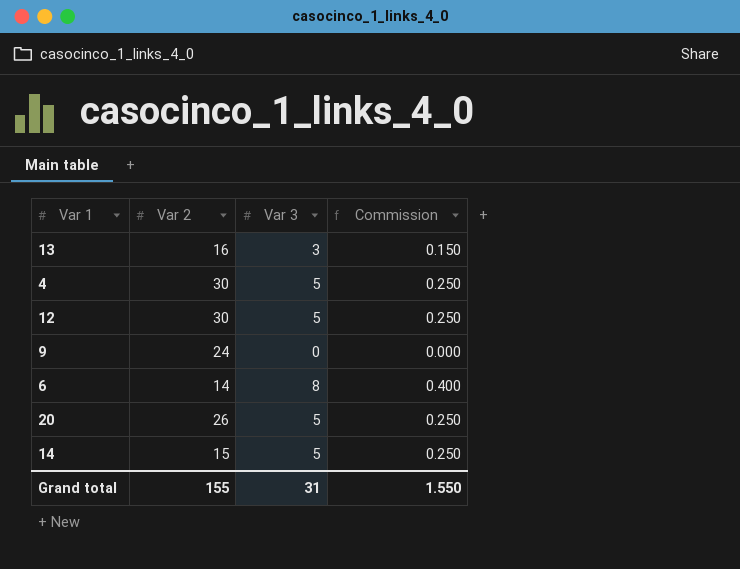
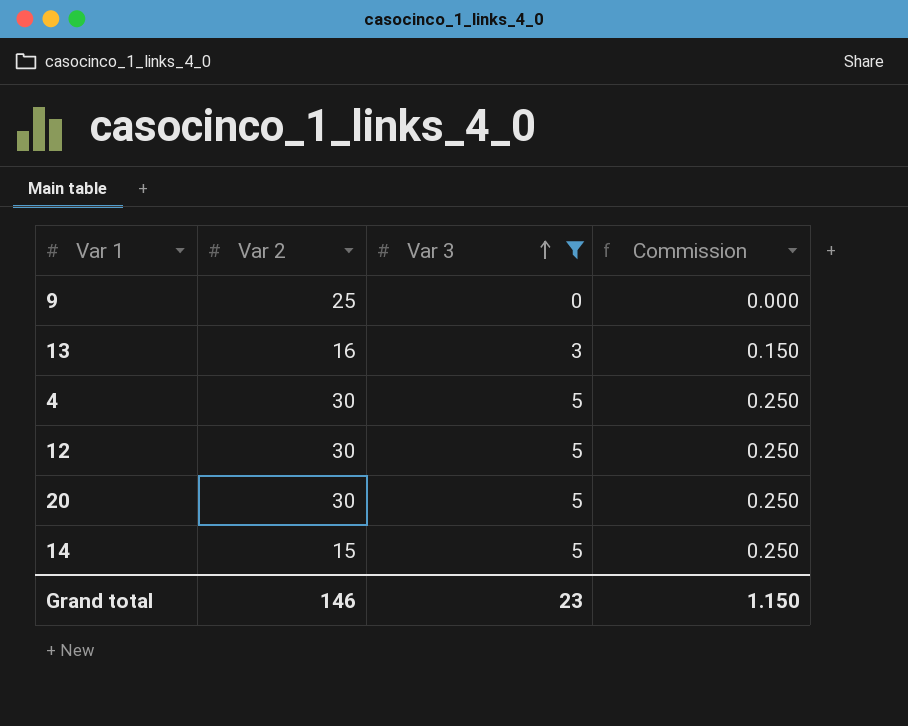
filter: none -> Var 3 != 8
row order: none -> Var 3 ascending
9 | Var 2: 24 -> 25
20 | Var 2: 26 -> 30
Grand total | Var 2: 155 -> 146
Grand total | Var 3: 31 -> 23
Grand total | Commission: 1.550 -> 1.150

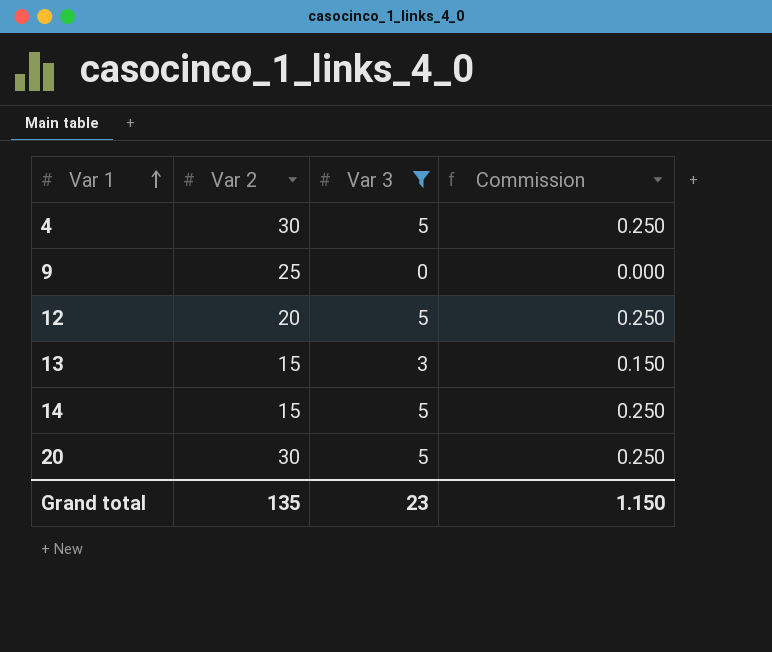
row order: Var 3 ascending -> Var 1 ascending
12 | Var 2: 30 -> 20
13 | Var 2: 16 -> 15
Grand total | Var 2: 146 -> 135

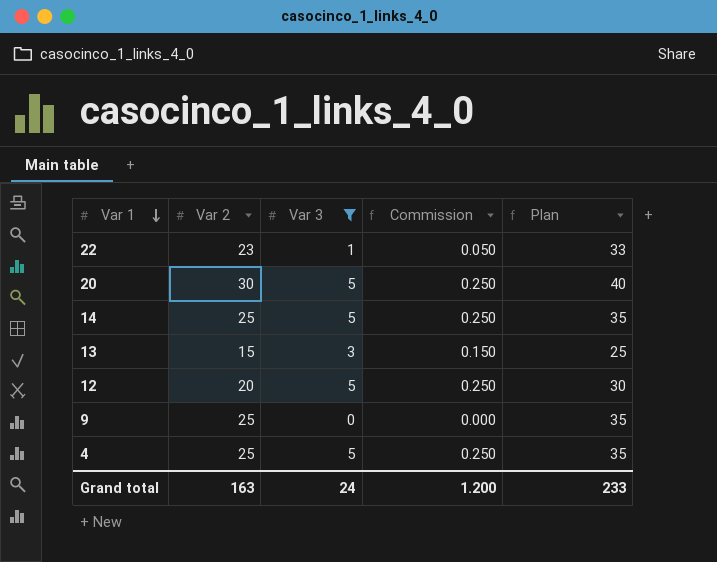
row order: Var 1 ascending -> Var 1 descending
column Plan | formula: none -> [Var 2] + 10
row 22: none -> 23 | 1 | 0.050 | 33
14 | Var 2: 15 -> 25
4 | Var 2: 30 -> 25
Grand total | Var 2: 135 -> 163
Grand total | Var 3: 23 -> 24
Grand total | Commission: 1.150 -> 1.200

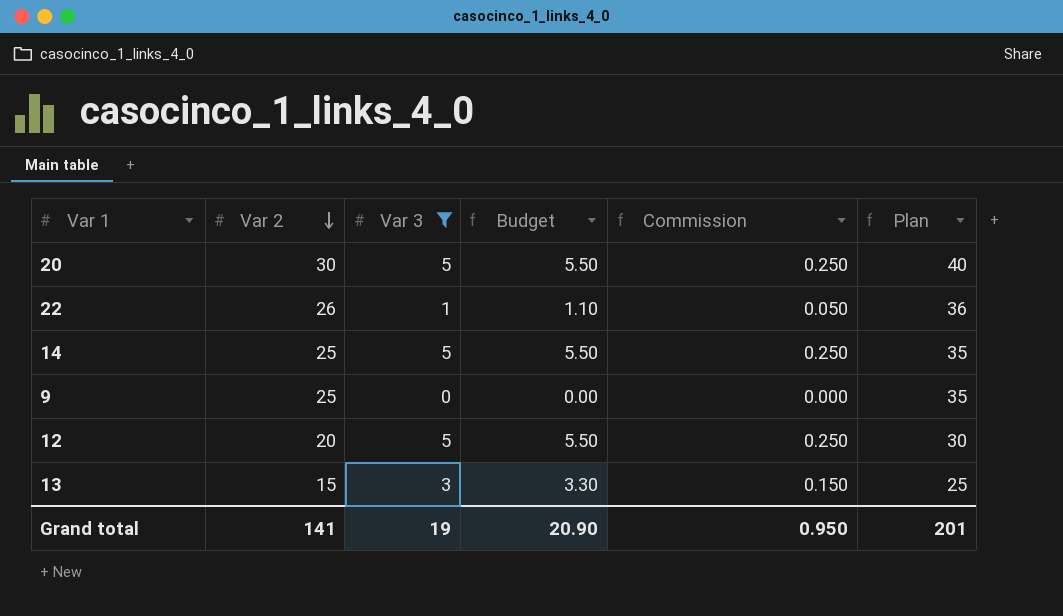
row order: Var 1 descending -> Var 2 descending
column Budget | formula: none -> [Var 3] * 1.1
row 4: 25 | 5 | 0.250 | 35 -> none
22 | Var 2: 23 -> 26
22 | Plan: 33 -> 36
Grand total | Var 2: 163 -> 141
Grand total | Var 3: 24 -> 19
Grand total | Commission: 1.200 -> 0.950
Grand total | Plan: 233 -> 201

